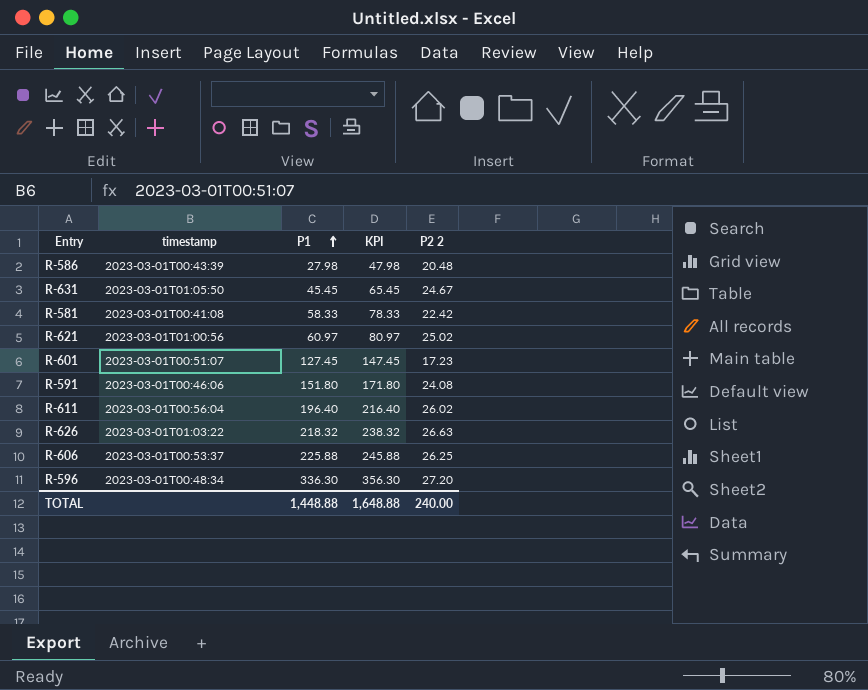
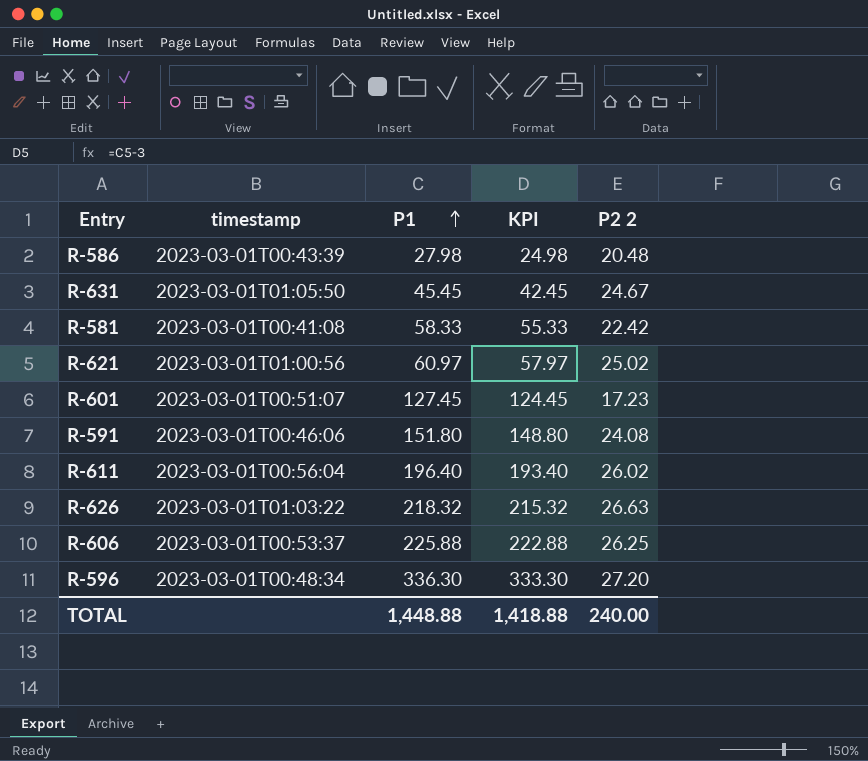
column KPI | formula: [P1] + 20 -> [P1] - 3
TOTAL | KPI: 1,648.88 -> 1,418.88

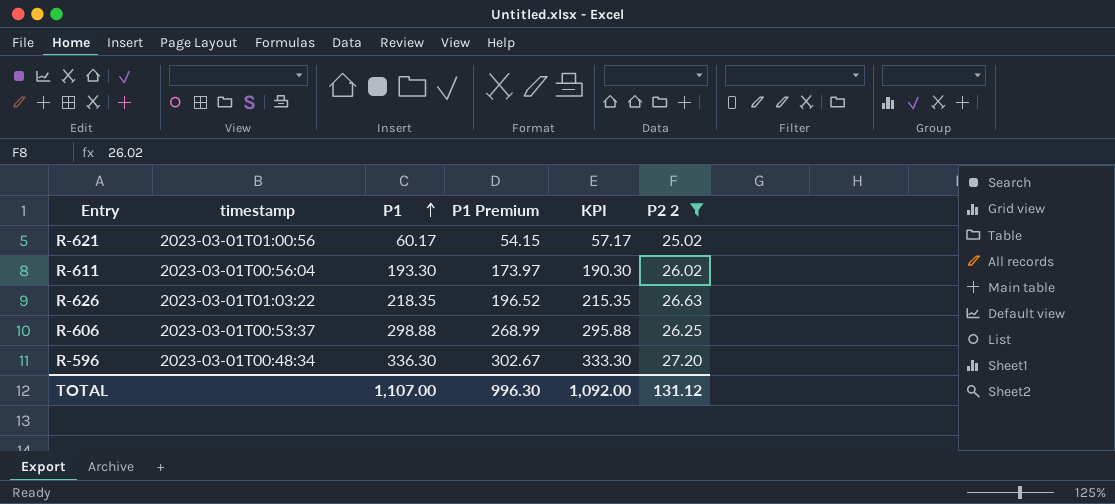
filter: none -> P2 2 >= 25.02
column P1 Premium | formula: none -> [P1] * 0.9
R-621 | P1: 60.97 -> 60.17
R-621 | KPI: 57.97 -> 57.17
R-611 | P1: 196.40 -> 193.30
R-611 | KPI: 193.40 -> 190.30
R-626 | P1: 218.32 -> 218.35
R-626 | KPI: 215.32 -> 215.35
R-606 | P1: 225.88 -> 298.88
R-606 | KPI: 222.88 -> 295.88
TOTAL | P1: 1,448.88 -> 1,107.00
TOTAL | KPI: 1,418.88 -> 1,092.00
TOTAL | P2 2: 240.00 -> 131.12

